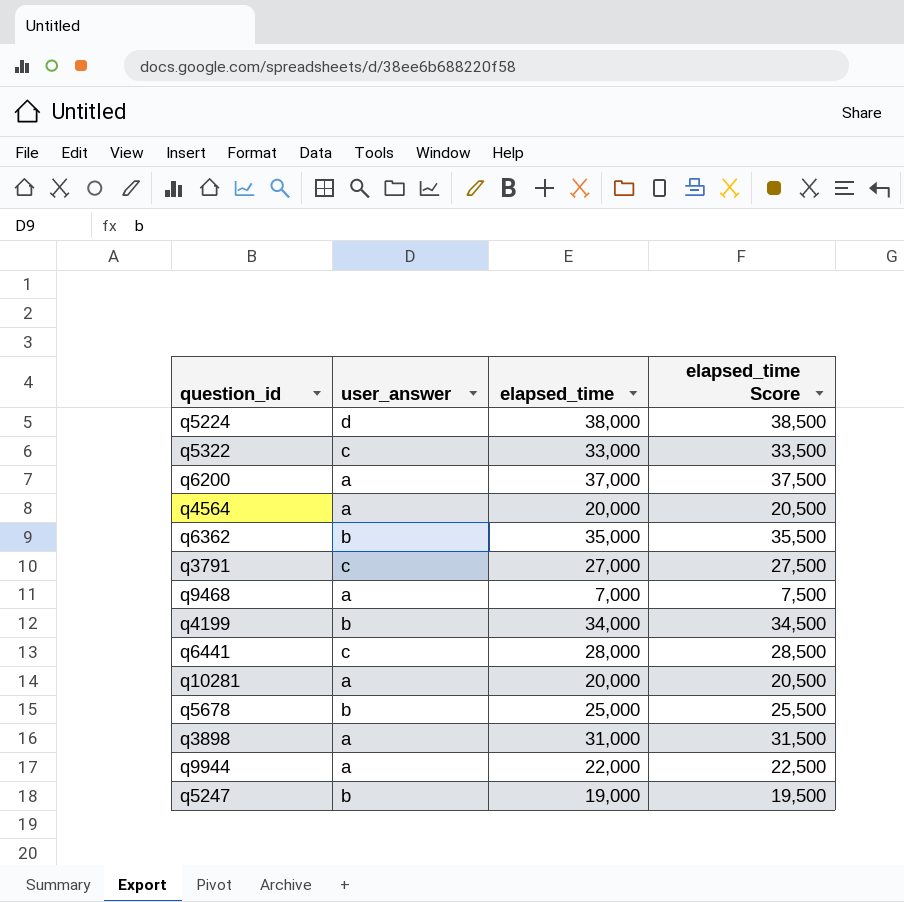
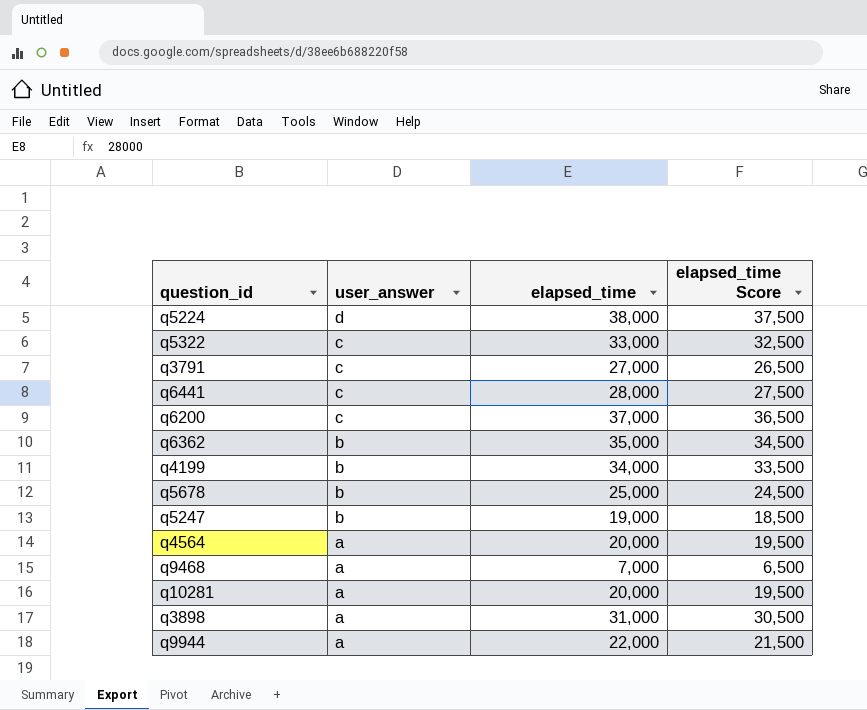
row order: none -> user_answer descending
column elapsed_time Score | formula: [elapsed_time] + 500 -> [elapsed_time] - 500
q6200 | user_answer: a -> c

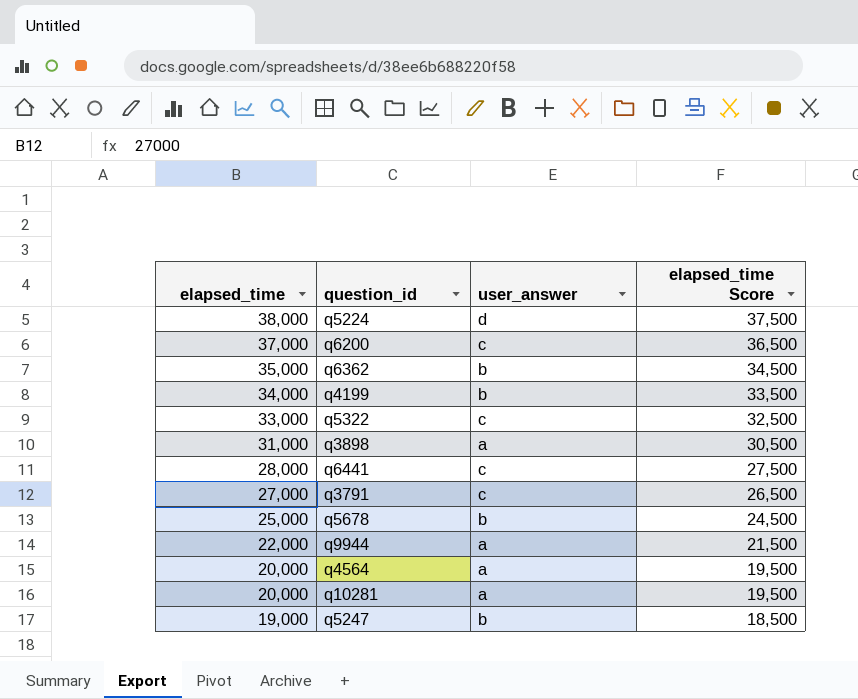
row order: user_answer descending -> elapsed_time descending
column elapsed_time | position: 3 -> 1
row q9468: a | 7,000 | 6,500 -> none

